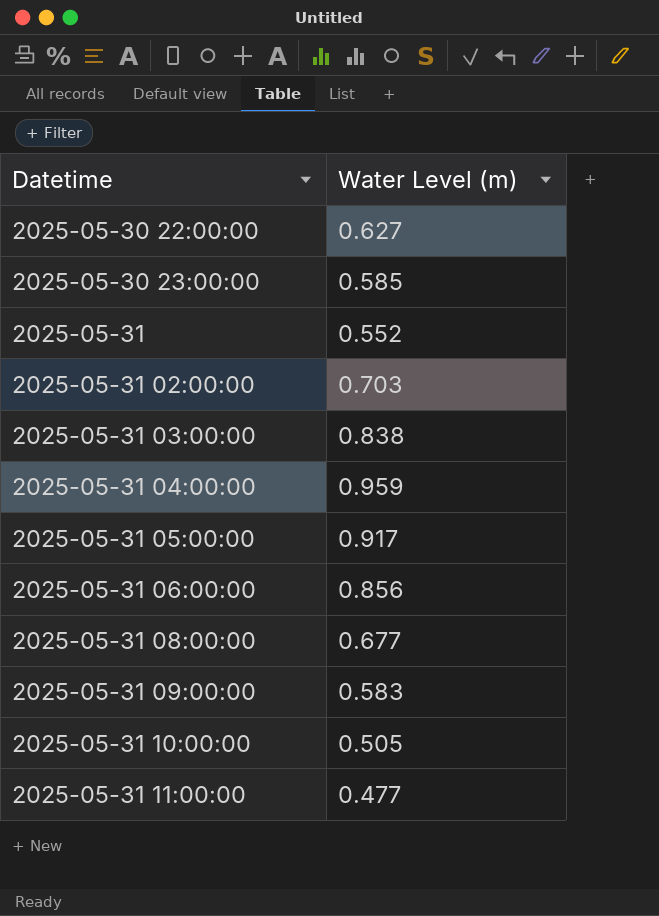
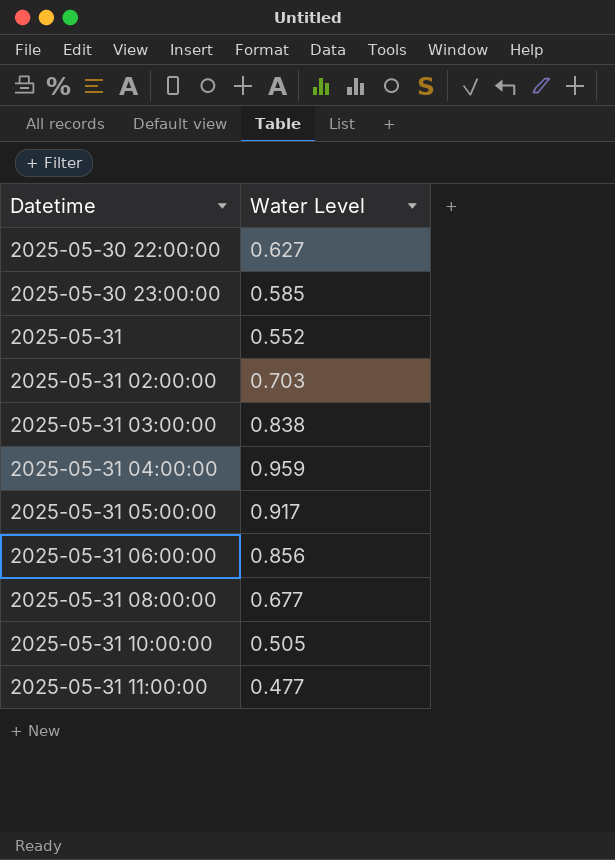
column name: Water Level (m) -> Water Level
row 2025-05-31 09:00:00: 0.583 -> none

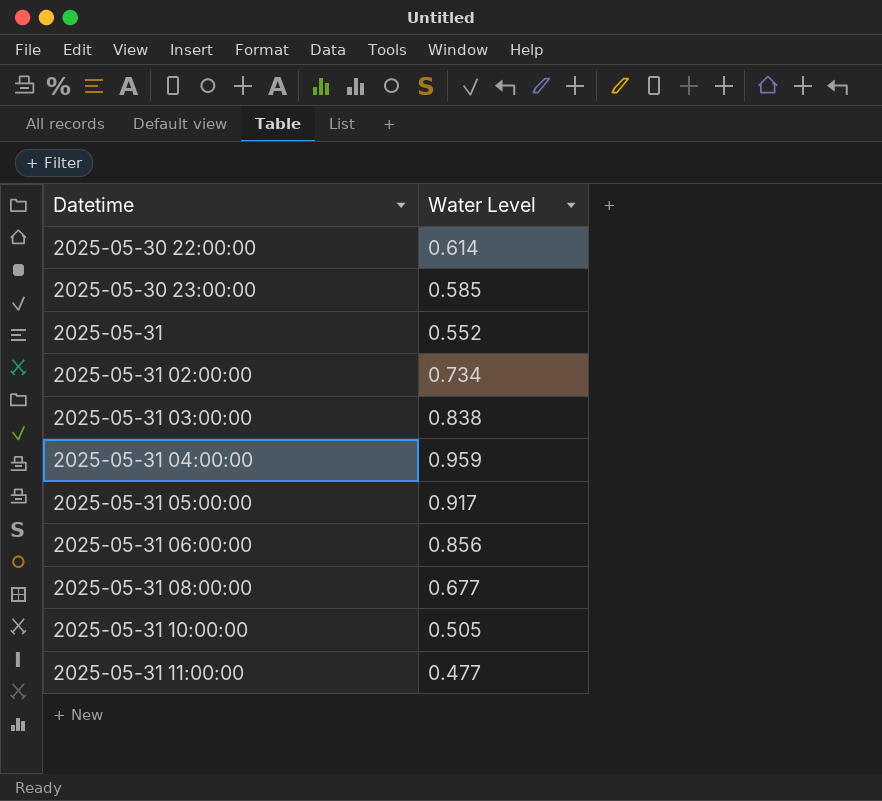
2025-05-30 22:00:00 | Water Level: 0.627 -> 0.614
2025-05-31 02:00:00 | Water Level: 0.703 -> 0.734

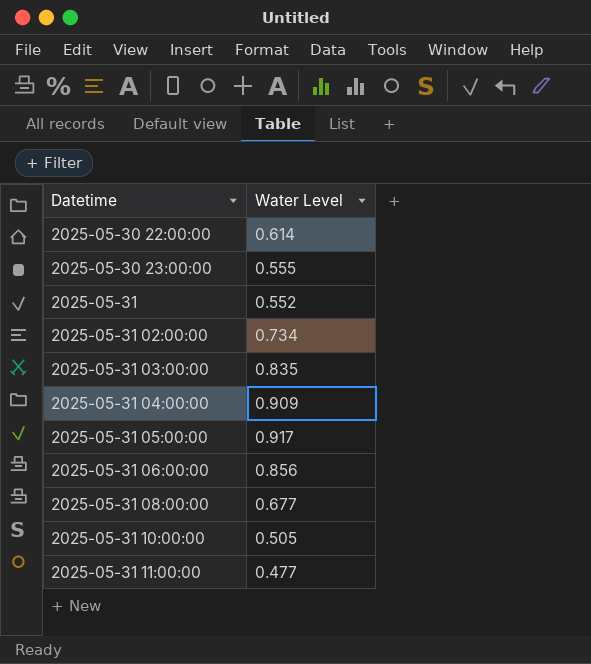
2025-05-30 23:00:00 | Water Level: 0.585 -> 0.555
2025-05-31 03:00:00 | Water Level: 0.838 -> 0.835
2025-05-31 04:00:00 | Water Level: 0.959 -> 0.909

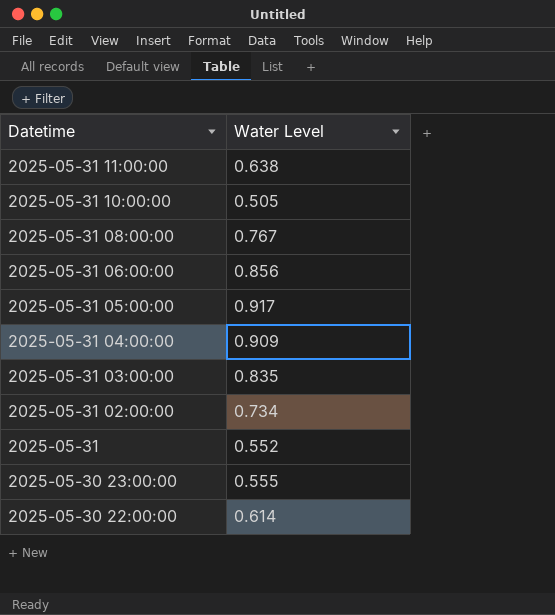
row order: Datetime ascending -> Datetime descending
2025-05-31 11:00:00 | Water Level: 0.477 -> 0.638
2025-05-31 08:00:00 | Water Level: 0.677 -> 0.767

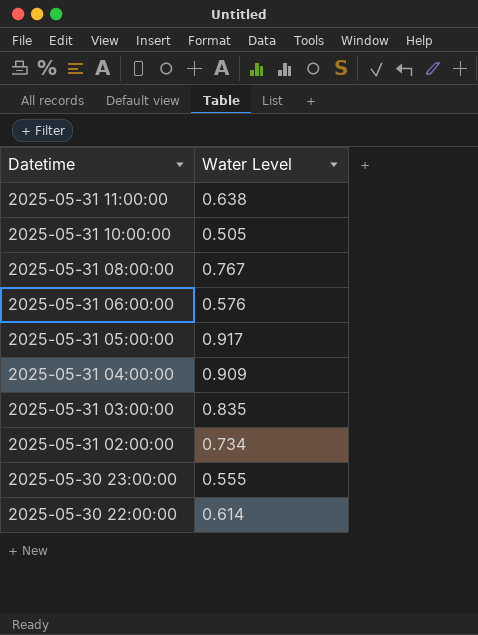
row 2025-05-31: 0.552 -> none
2025-05-31 06:00:00 | Water Level: 0.856 -> 0.576

